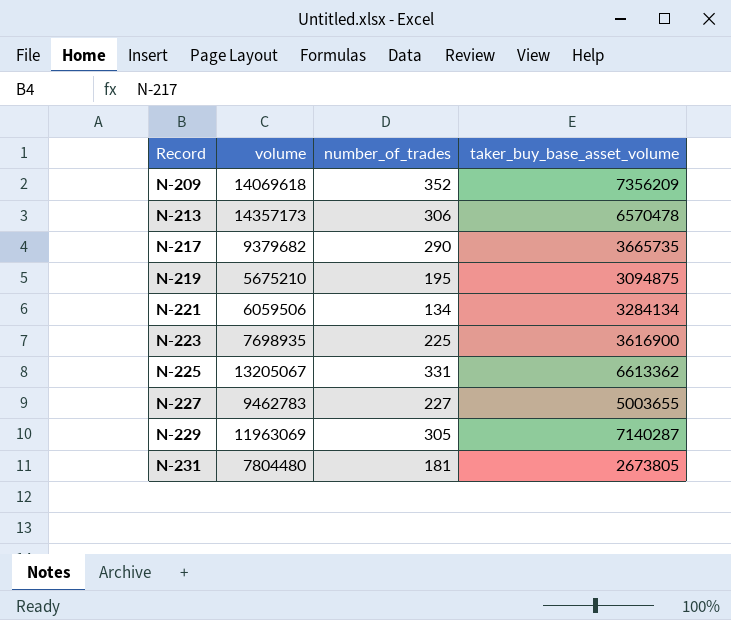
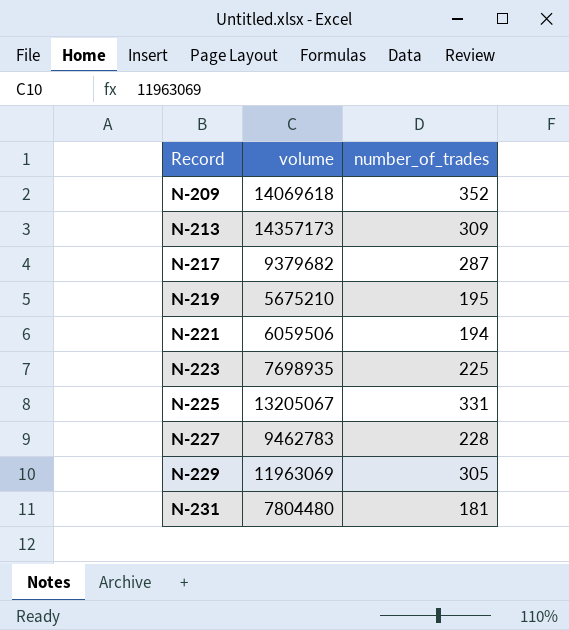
column taker_buy_base_asset_volume | position: 4 -> none
N-213 | number_of_trades: 306 -> 309
N-217 | number_of_trades: 290 -> 287
N-221 | number_of_trades: 134 -> 194
N-227 | number_of_trades: 227 -> 228

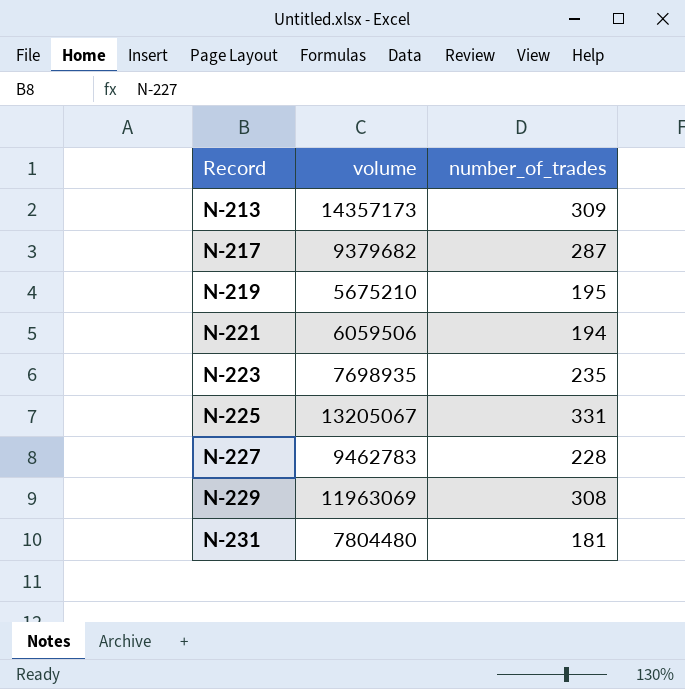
row N-209: 14069618 | 352 -> none
N-223 | number_of_trades: 225 -> 235
N-229 | number_of_trades: 305 -> 308

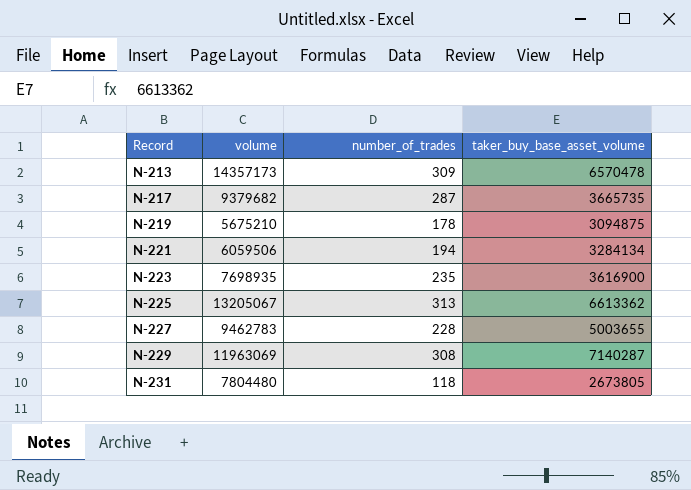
column taker_buy_base_asset_volume | position: none -> 4
N-219 | number_of_trades: 195 -> 178
N-225 | number_of_trades: 331 -> 313
N-231 | number_of_trades: 181 -> 118

